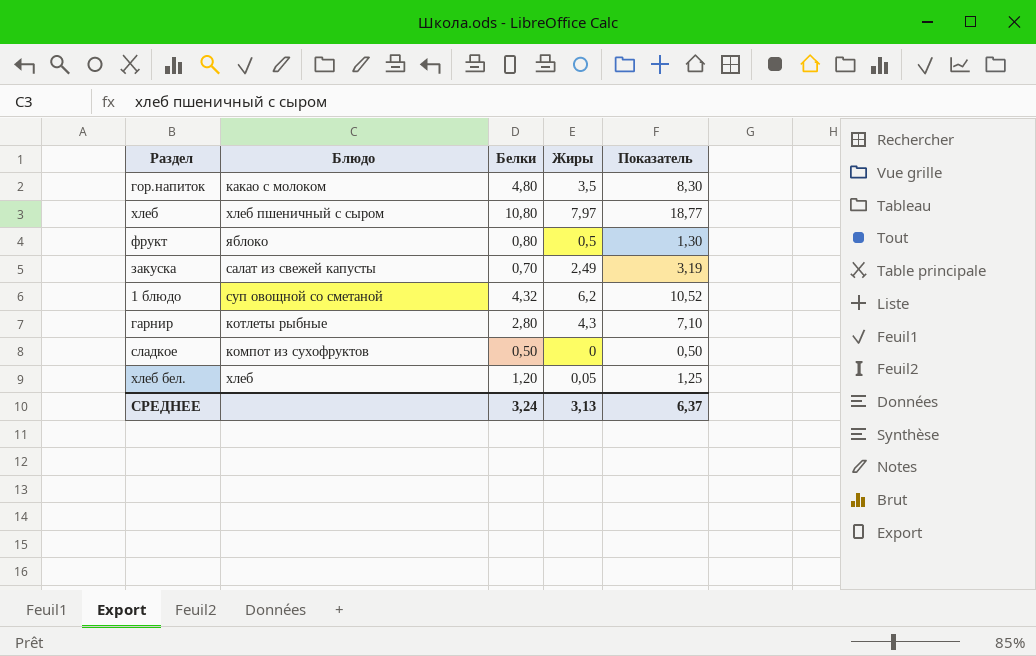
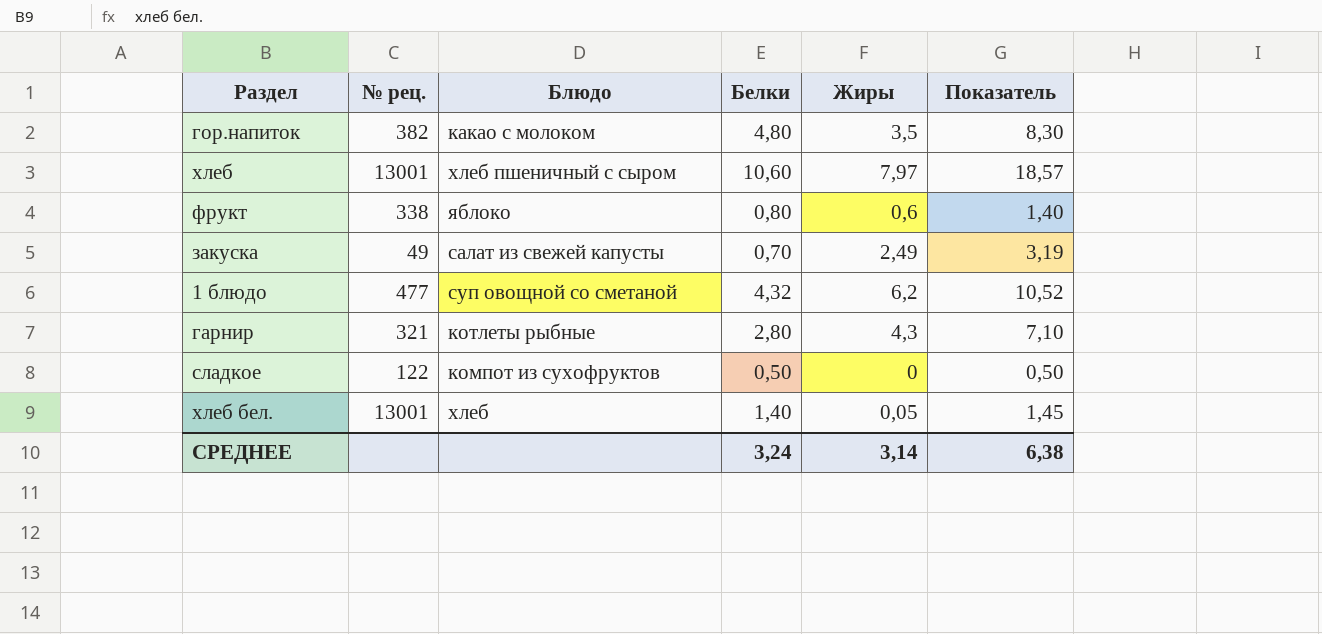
column № рец. | position: none -> 2
хлеб | Белки: 10,80 -> 10,60
хлеб | Показатель: 18,77 -> 18,57
фрукт | Жиры: 0,5 -> 0,6
фрукт | Показатель: 1,30 -> 1,40
хлеб бел. | Белки: 1,20 -> 1,40
хлеб бел. | Показатель: 1,25 -> 1,45
СРЕДНЕЕ | Жиры: 3,13 -> 3,14
СРЕДНЕЕ | Показатель: 6,37 -> 6,38

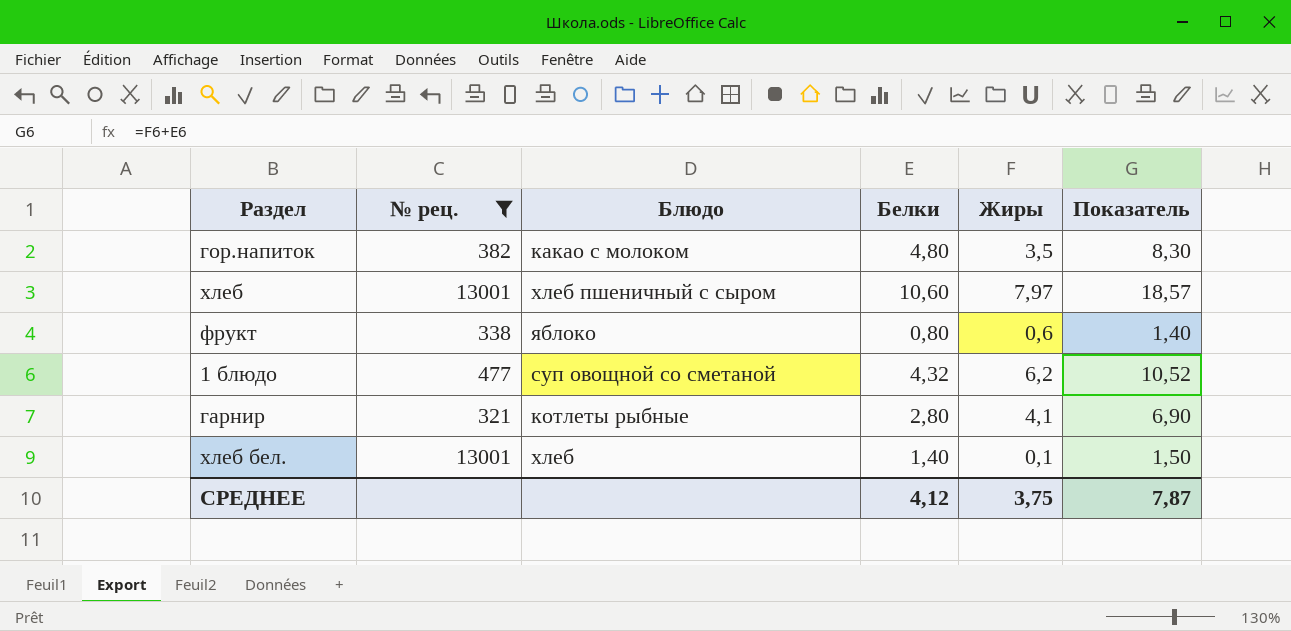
filter: none -> № рец. >= 321
гарнир | Жиры: 4,3 -> 4,1
гарнир | Показатель: 7,10 -> 6,90
хлеб бел. | Жиры: 0,05 -> 0,1
хлеб бел. | Показатель: 1,45 -> 1,50
СРЕДНЕЕ | Белки: 3,24 -> 4,12
СРЕДНЕЕ | Жиры: 3,14 -> 3,75
СРЕДНЕЕ | Показатель: 6,38 -> 7,87

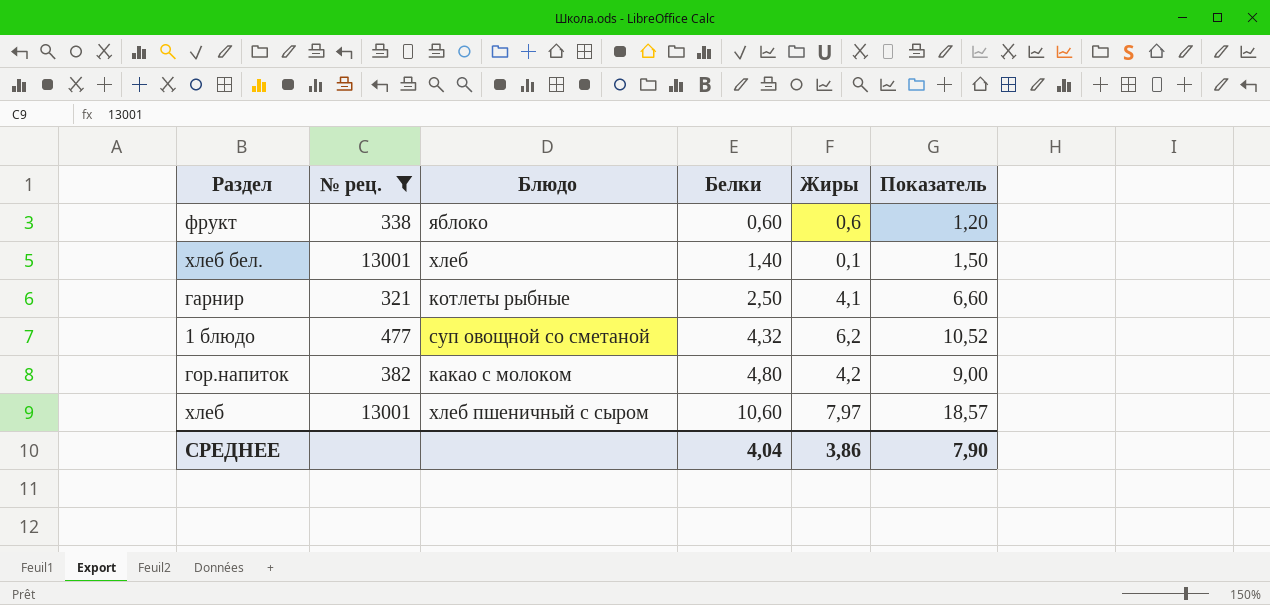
row order: none -> Белки ascending
фрукт | Белки: 0,80 -> 0,60
фрукт | Показатель: 1,40 -> 1,20
гарнир | Белки: 2,80 -> 2,50
гарнир | Показатель: 6,90 -> 6,60
гор.напиток | Жиры: 3,5 -> 4,2
гор.напиток | Показатель: 8,30 -> 9,00
СРЕДНЕЕ | Белки: 4,12 -> 4,04
СРЕДНЕЕ | Жиры: 3,75 -> 3,86
СРЕДНЕЕ | Показатель: 7,87 -> 7,90

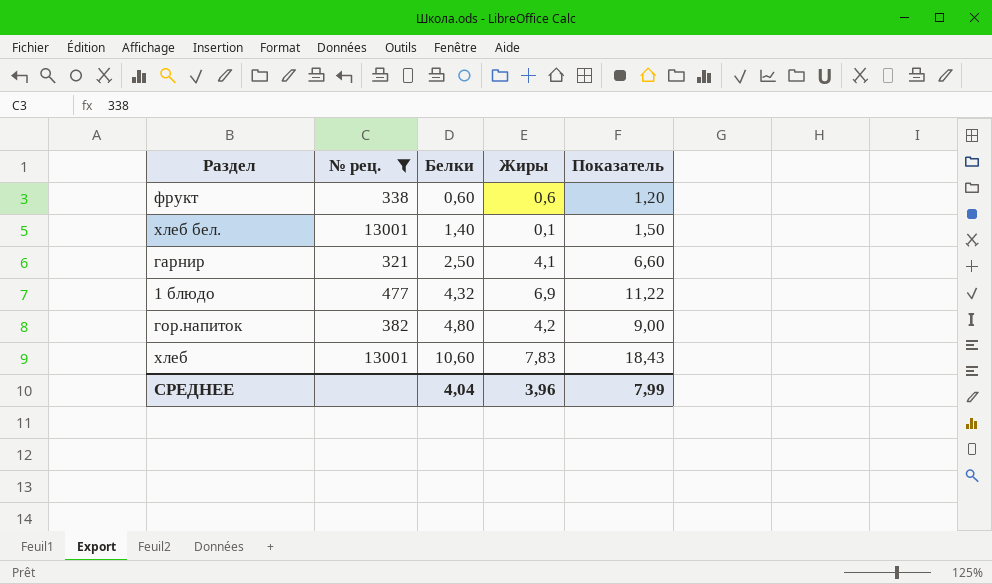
column Блюдо | position: 3 -> none
1 блюдо | Жиры: 6,2 -> 6,9
1 блюдо | Показатель: 10,52 -> 11,22
хлеб | Жиры: 7,97 -> 7,83
хлеб | Показатель: 18,57 -> 18,43
СРЕДНЕЕ | Жиры: 3,86 -> 3,96
СРЕДНЕЕ | Показатель: 7,90 -> 7,99

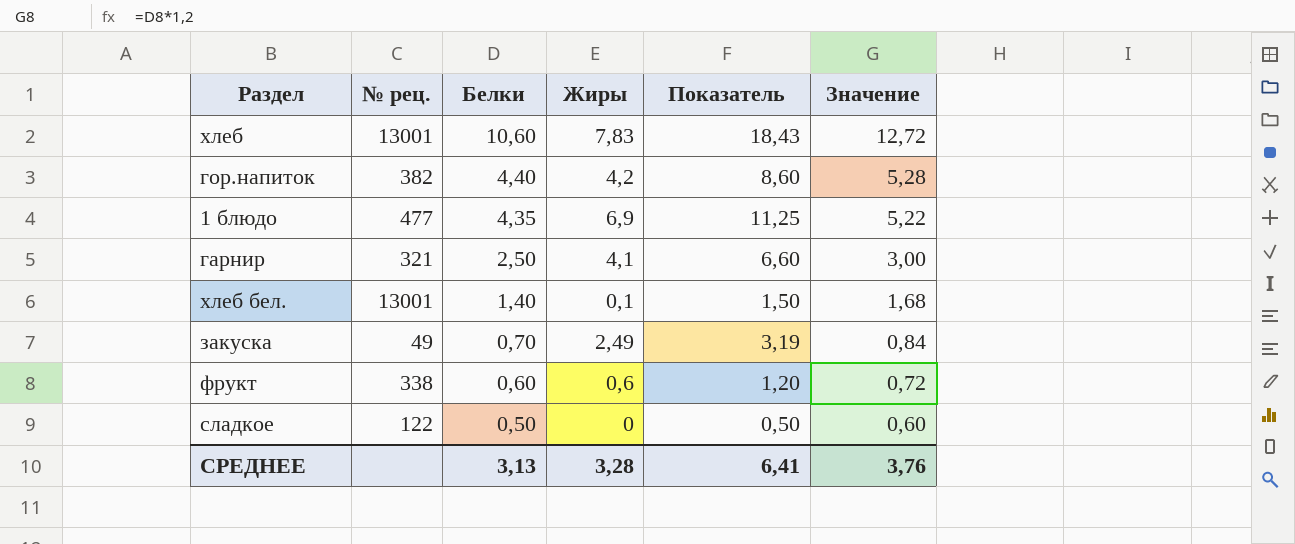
filter: № рец. >= 321 -> none
row order: Белки ascending -> Белки descending
column Значение | formula: none -> [Белки] * 1,2
гор.напиток | Белки: 4,80 -> 4,40
гор.напиток | Показатель: 9,00 -> 8,60
1 блюдо | Белки: 4,32 -> 4,35
1 блюдо | Показатель: 11,22 -> 11,25
СРЕДНЕЕ | Белки: 4,04 -> 3,13
СРЕДНЕЕ | Жиры: 3,96 -> 3,28
СРЕДНЕЕ | Показатель: 7,99 -> 6,41

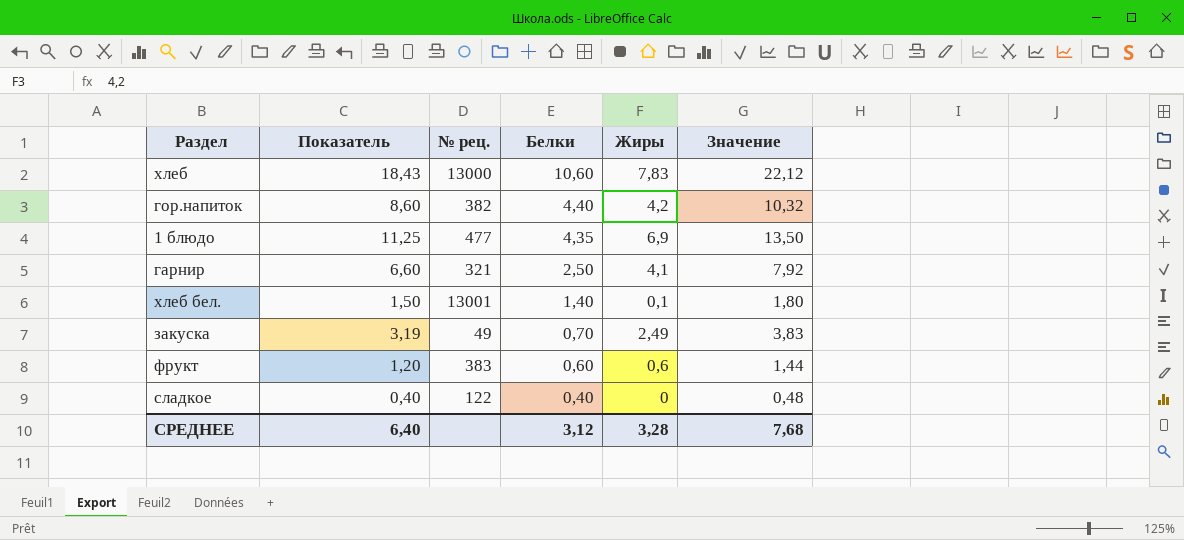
column Показатель | position: 5 -> 2
column Значение | formula: [Белки] * 1,2 -> [Показатель] * 1,2
хлеб | № рец.: 13001 -> 13000
фрукт | № рец.: 338 -> 383
сладкое | Показатель: 0,50 -> 0,40
сладкое | Белки: 0,50 -> 0,40
СРЕДНЕЕ | Показатель: 6,41 -> 6,40
СРЕДНЕЕ | Белки: 3,13 -> 3,12
СРЕДНЕЕ | Значение: 3,76 -> 7,68

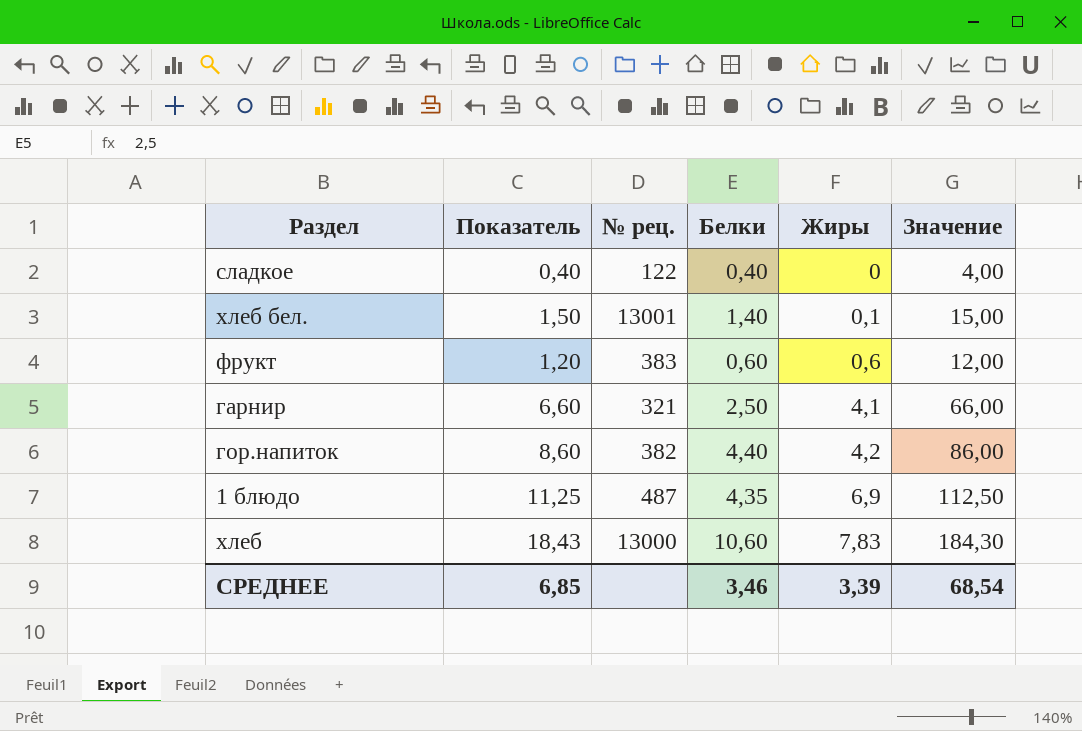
row order: Белки descending -> Жиры ascending
column Значение | formula: [Показатель] * 1,2 -> [Показатель] * 10
row закуска: 3,19 | 49 | 0,70 | 2,49 | 3,83 -> none
1 блюдо | № рец.: 477 -> 487
СРЕДНЕЕ | Показатель: 6,40 -> 6,85
СРЕДНЕЕ | Белки: 3,12 -> 3,46
СРЕДНЕЕ | Жиры: 3,28 -> 3,39
СРЕДНЕЕ | Значение: 7,68 -> 68,54

